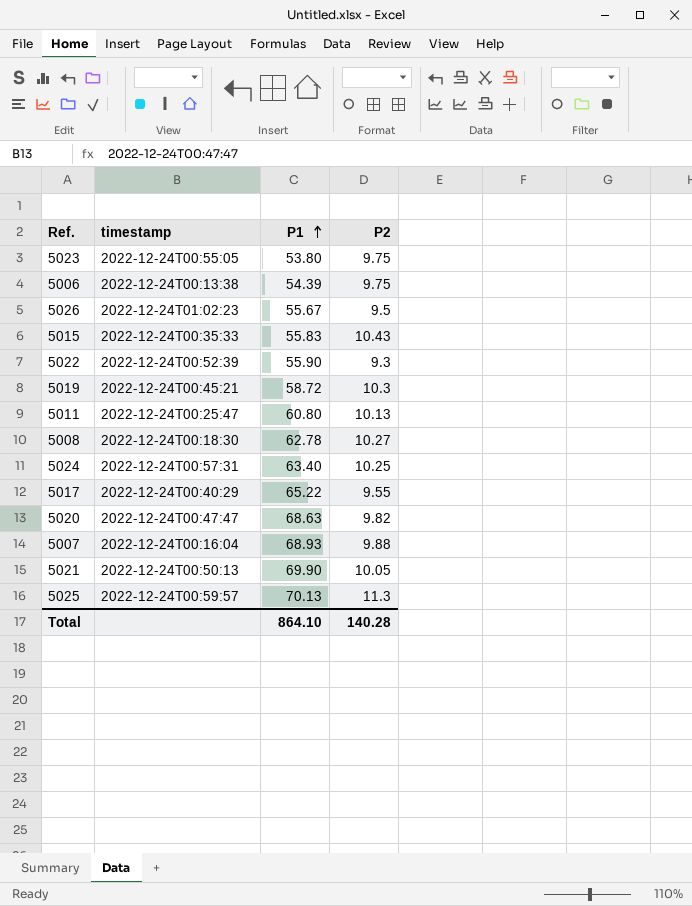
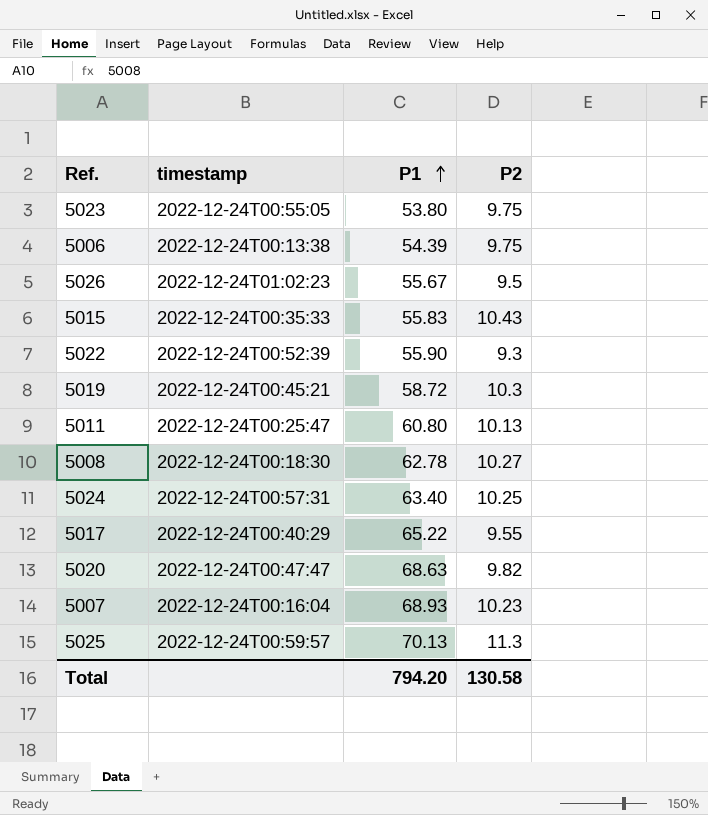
row 5021: 2022-12-24T00:50:13 | 69.90 | 10.05 -> none
5007 | P2: 9.88 -> 10.23
Total | P1: 864.10 -> 794.20
Total | P2: 140.28 -> 130.58

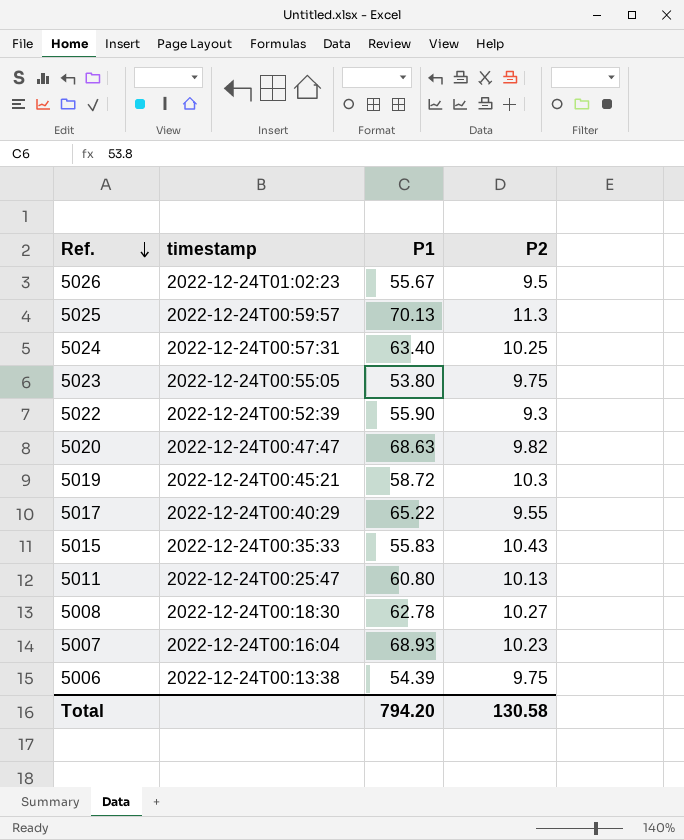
row order: P1 ascending -> Ref. descending

